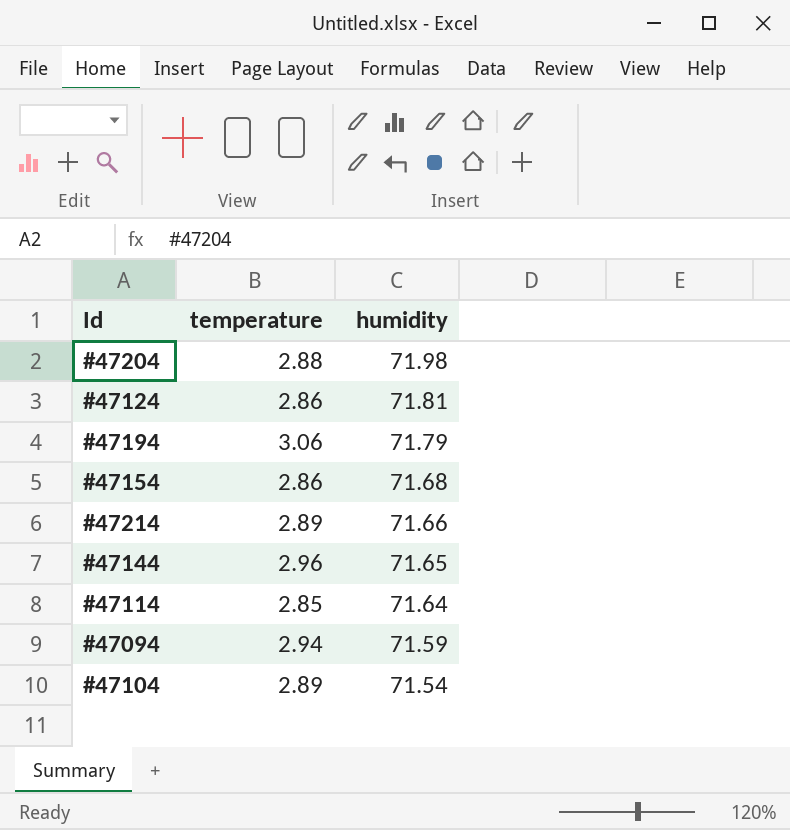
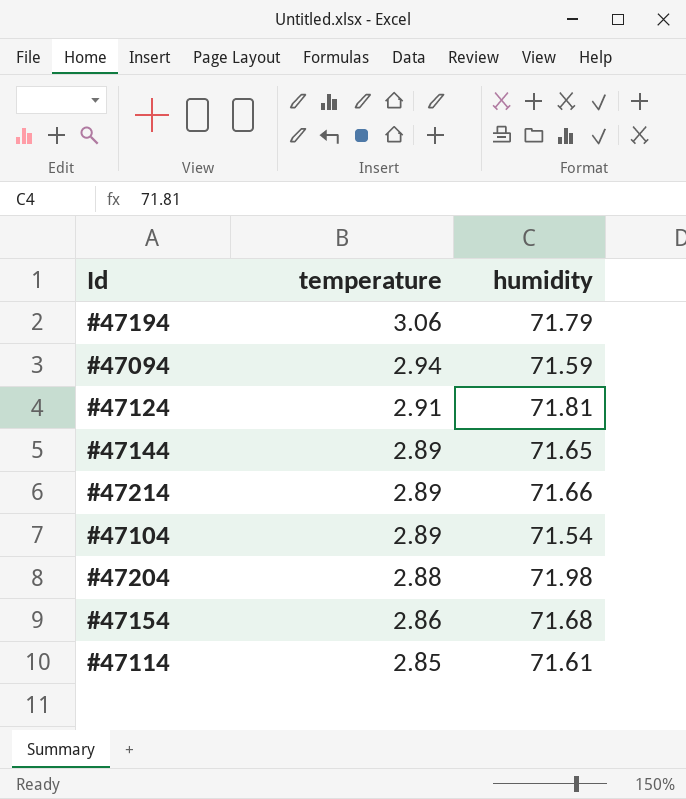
row order: humidity descending -> temperature descending
#47124 | temperature: 2.86 -> 2.91
#47144 | temperature: 2.96 -> 2.89
#47114 | humidity: 71.64 -> 71.61

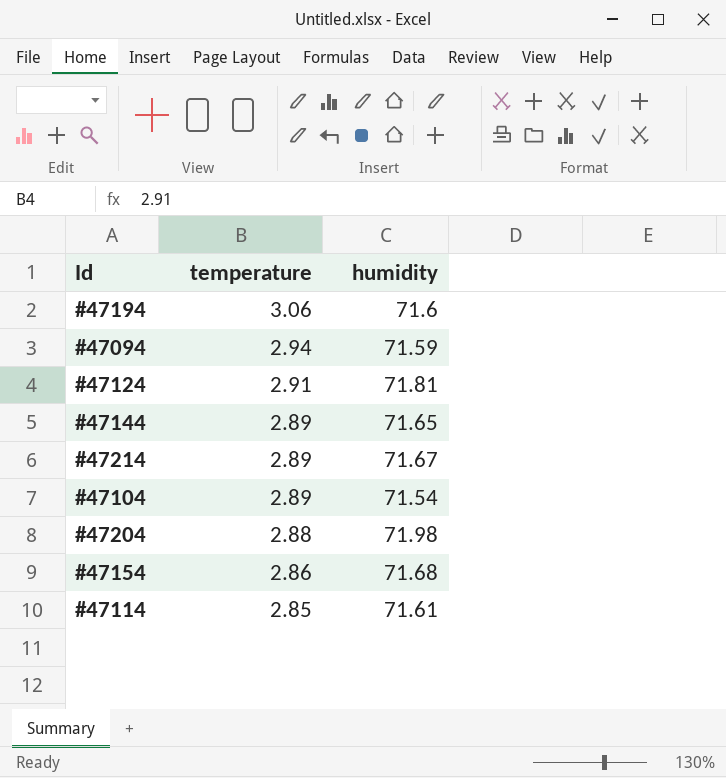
#47194 | humidity: 71.79 -> 71.6
#47214 | humidity: 71.66 -> 71.67

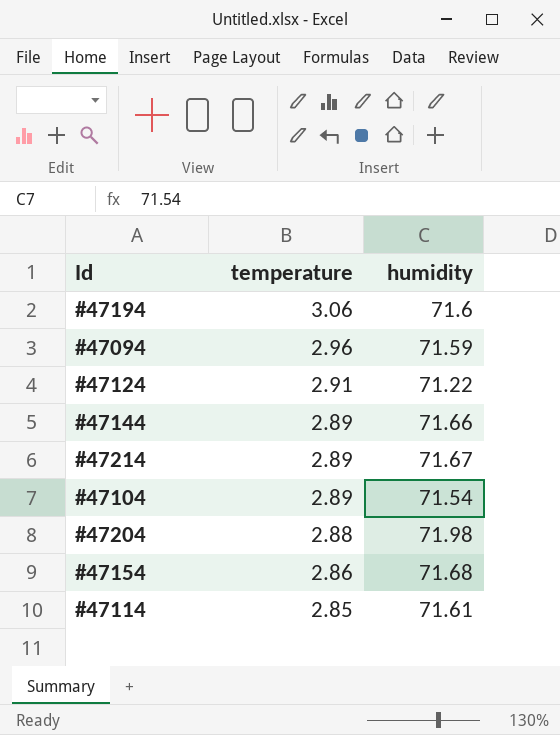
#47094 | temperature: 2.94 -> 2.96
#47124 | humidity: 71.81 -> 71.22
#47144 | humidity: 71.65 -> 71.66

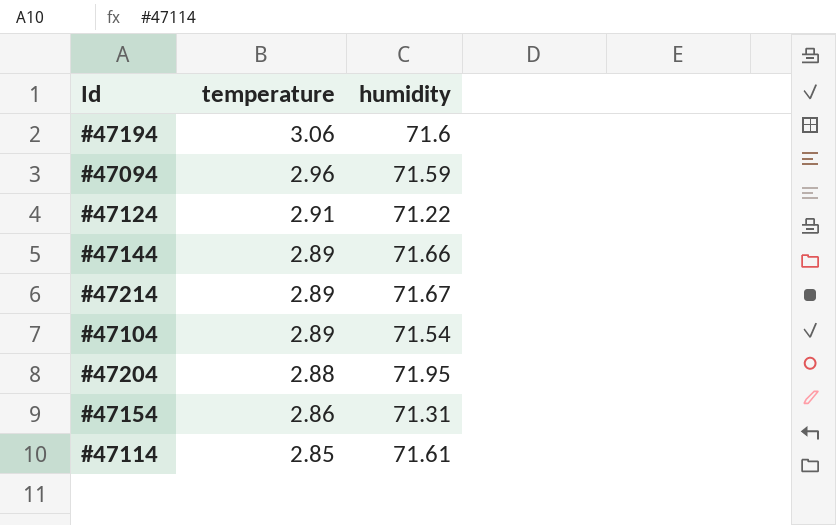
#47204 | humidity: 71.98 -> 71.95
#47154 | humidity: 71.68 -> 71.31

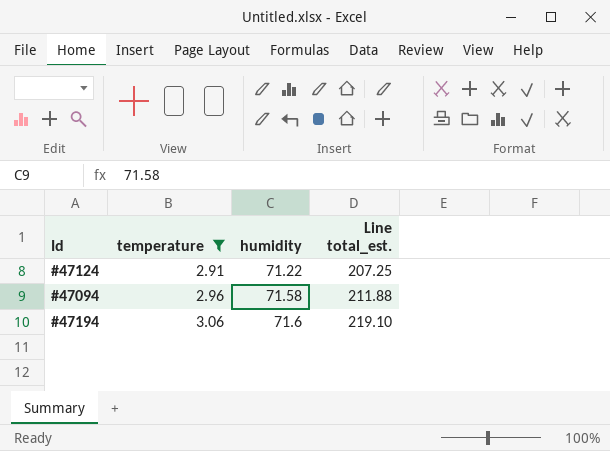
filter: none -> temperature >= 2.91
row order: temperature descending -> temperature ascending
column Line total_est. | formula: none -> [temperature] * [humidity]
#47094 | humidity: 71.59 -> 71.58

